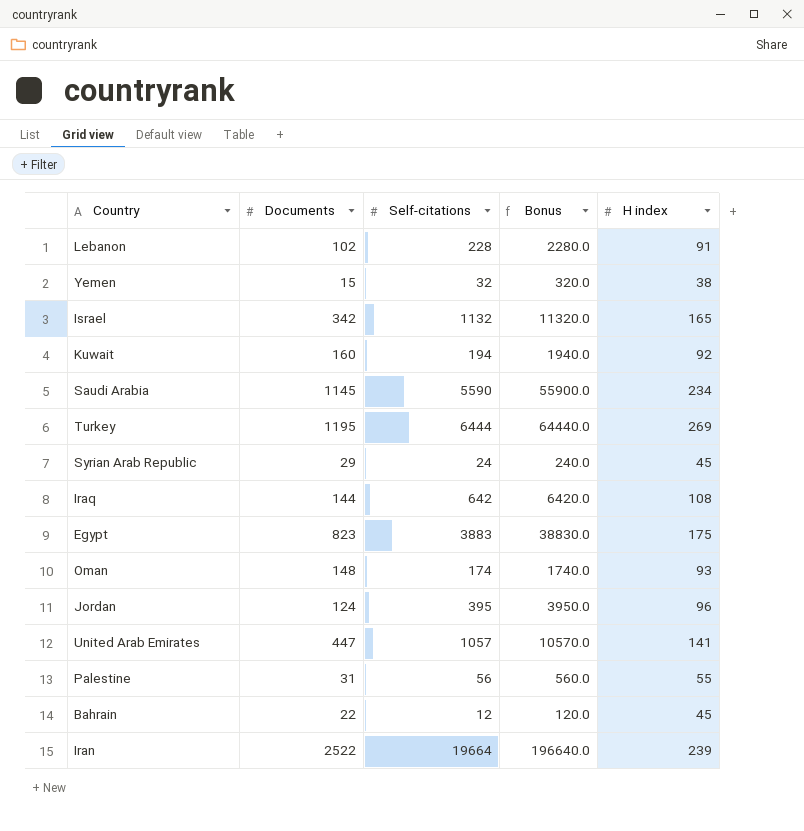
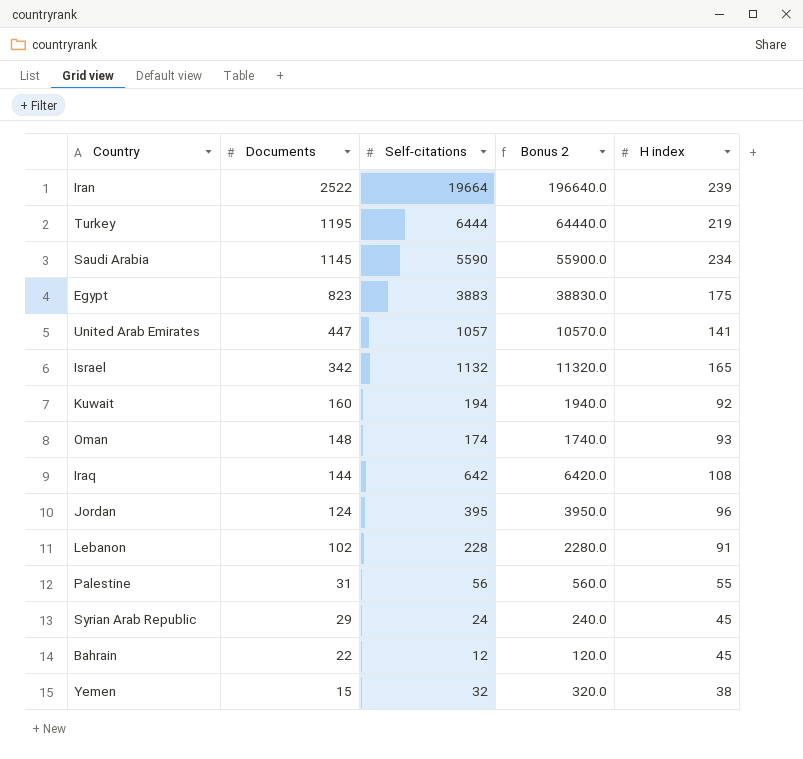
row order: none -> Documents descending
column name: Bonus -> Bonus 2
Turkey | H index: 269 -> 219

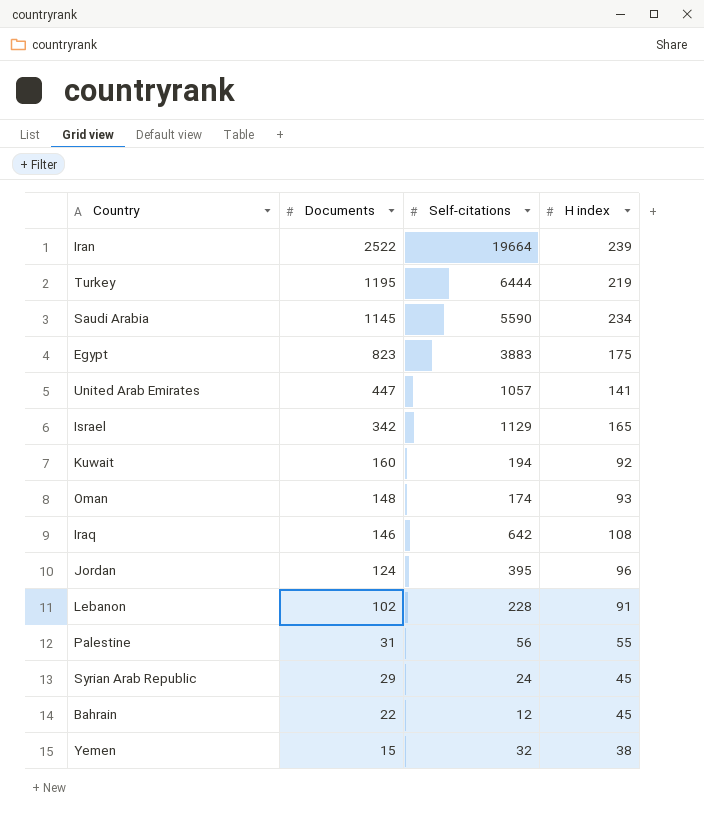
column Bonus 2 | formula: [Self-citations] * 10 -> none
Israel | Self-citations: 1132 -> 1129
Iraq | Documents: 144 -> 146

